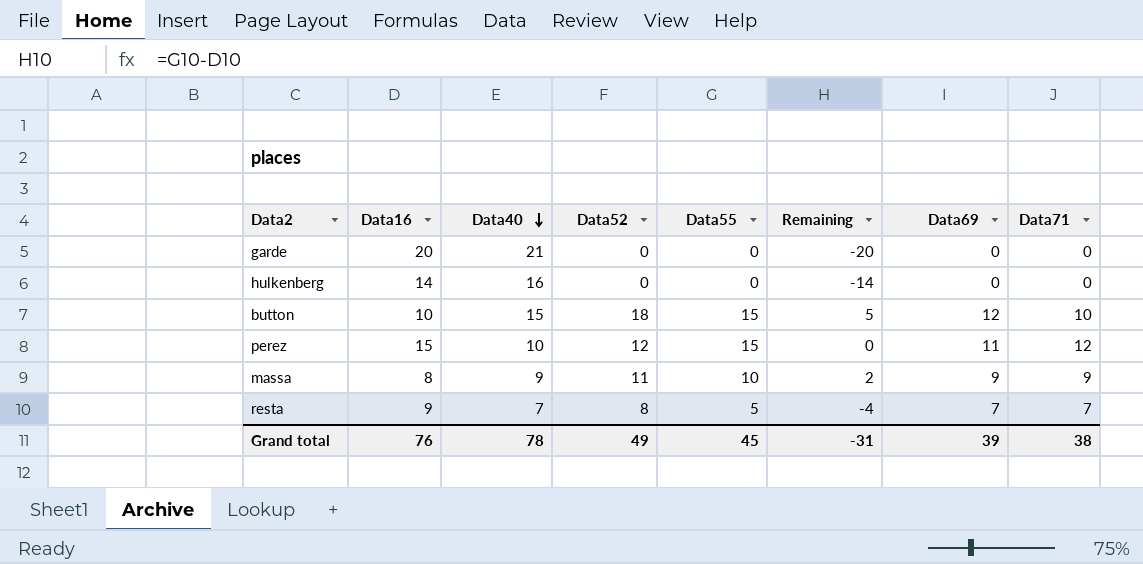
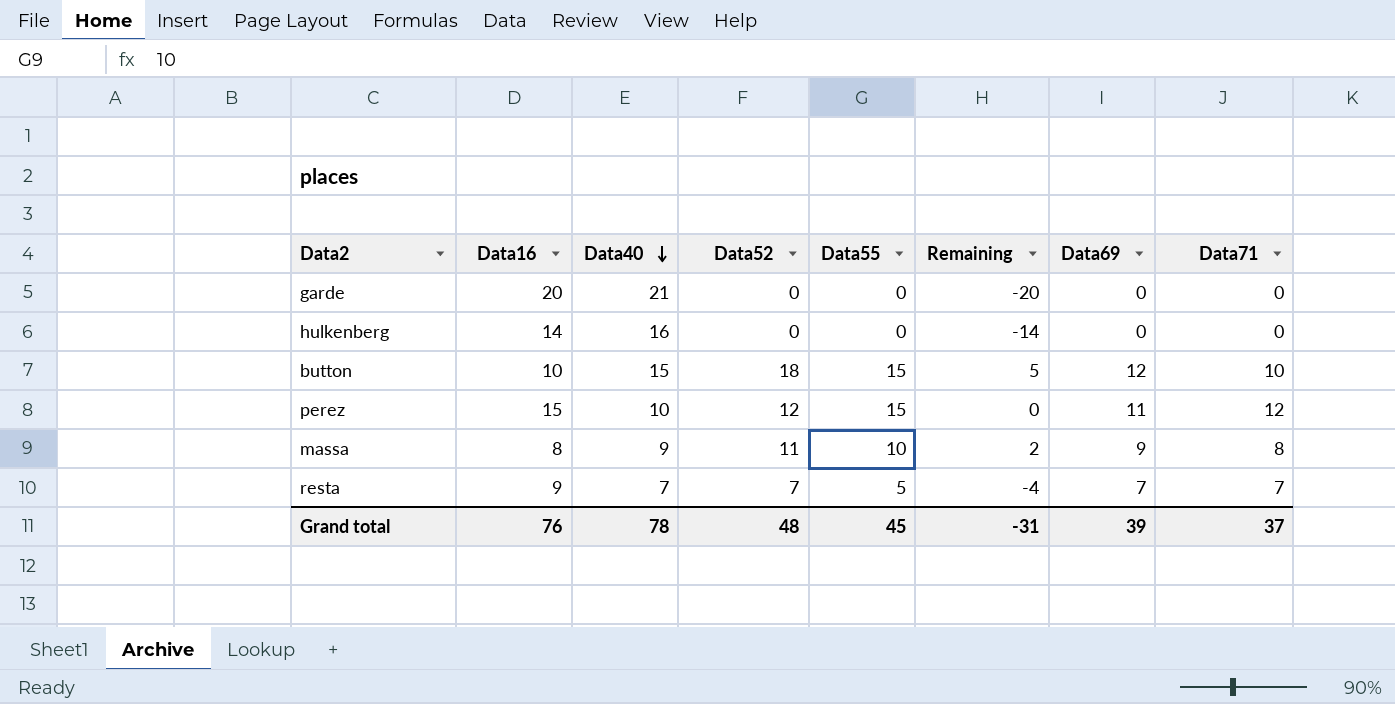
massa | Data71: 9 -> 8
resta | Data52: 8 -> 7
Grand total | Data52: 49 -> 48
Grand total | Data71: 38 -> 37

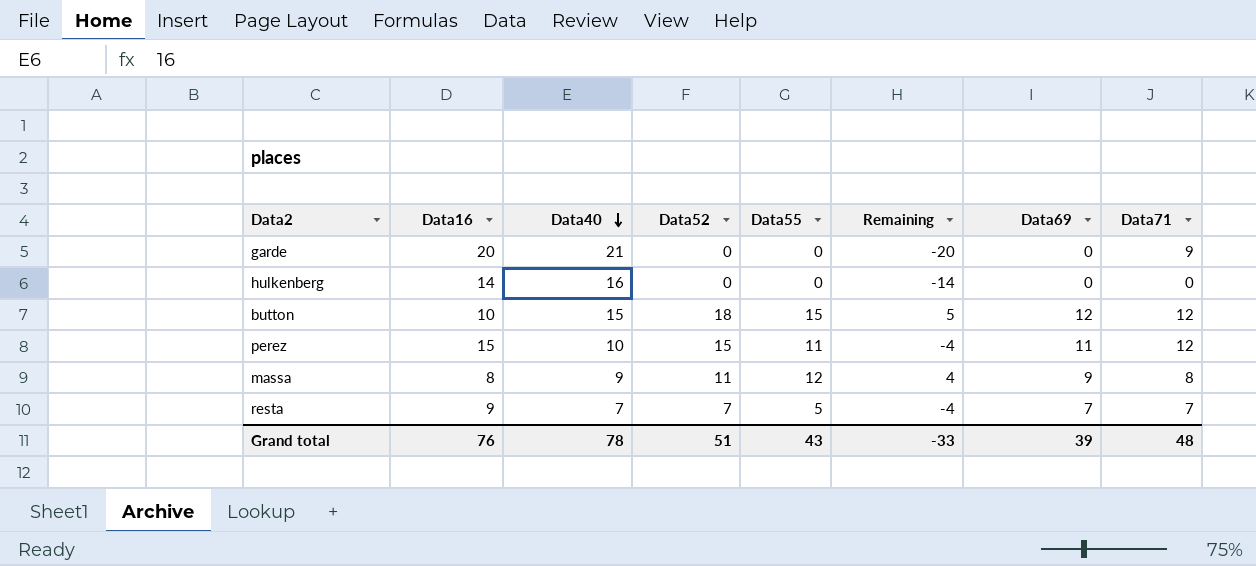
garde | Data71: 0 -> 9
button | Data71: 10 -> 12
perez | Data52: 12 -> 15
perez | Data55: 15 -> 11
perez | Remaining: 0 -> -4
massa | Data55: 10 -> 12
massa | Remaining: 2 -> 4
Grand total | Data52: 48 -> 51
Grand total | Data55: 45 -> 43
Grand total | Remaining: -31 -> -33
Grand total | Data71: 37 -> 48

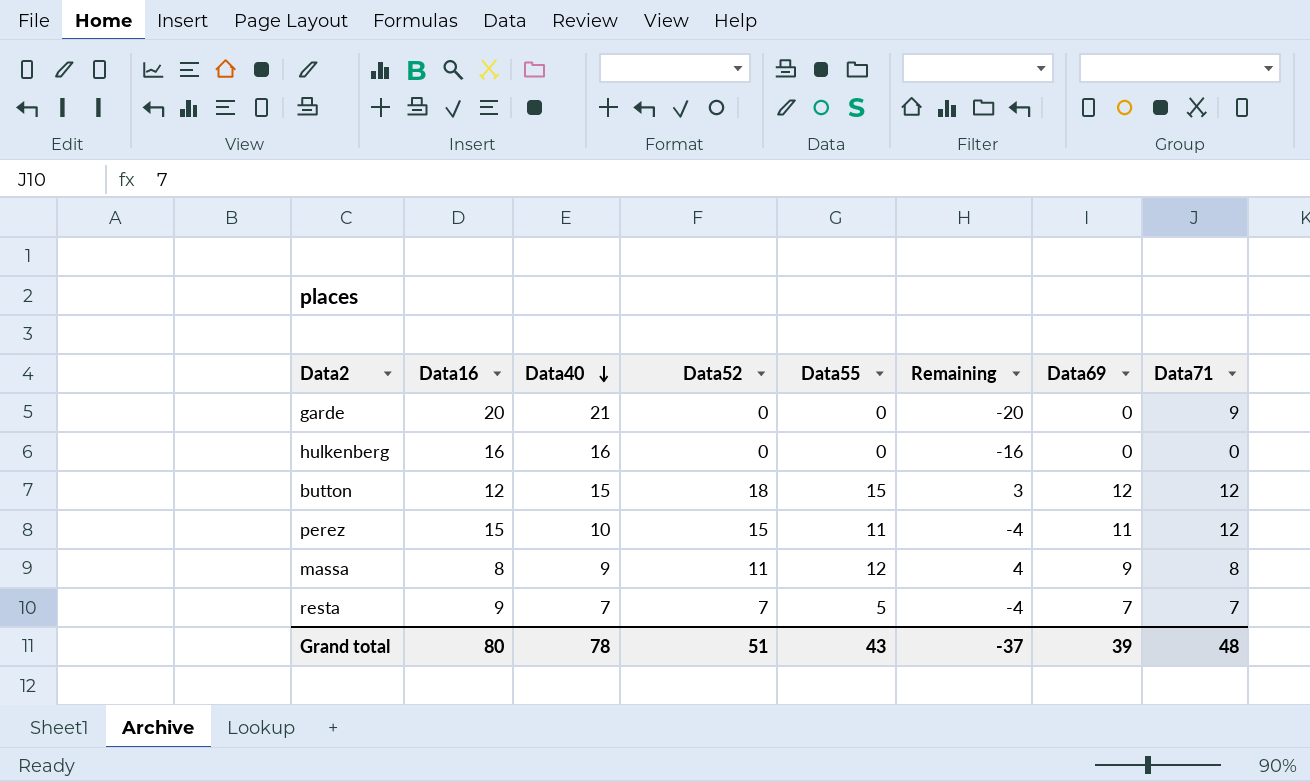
hulkenberg | Data16: 14 -> 16
hulkenberg | Remaining: -14 -> -16
button | Data16: 10 -> 12
button | Remaining: 5 -> 3
Grand total | Data16: 76 -> 80
Grand total | Remaining: -33 -> -37

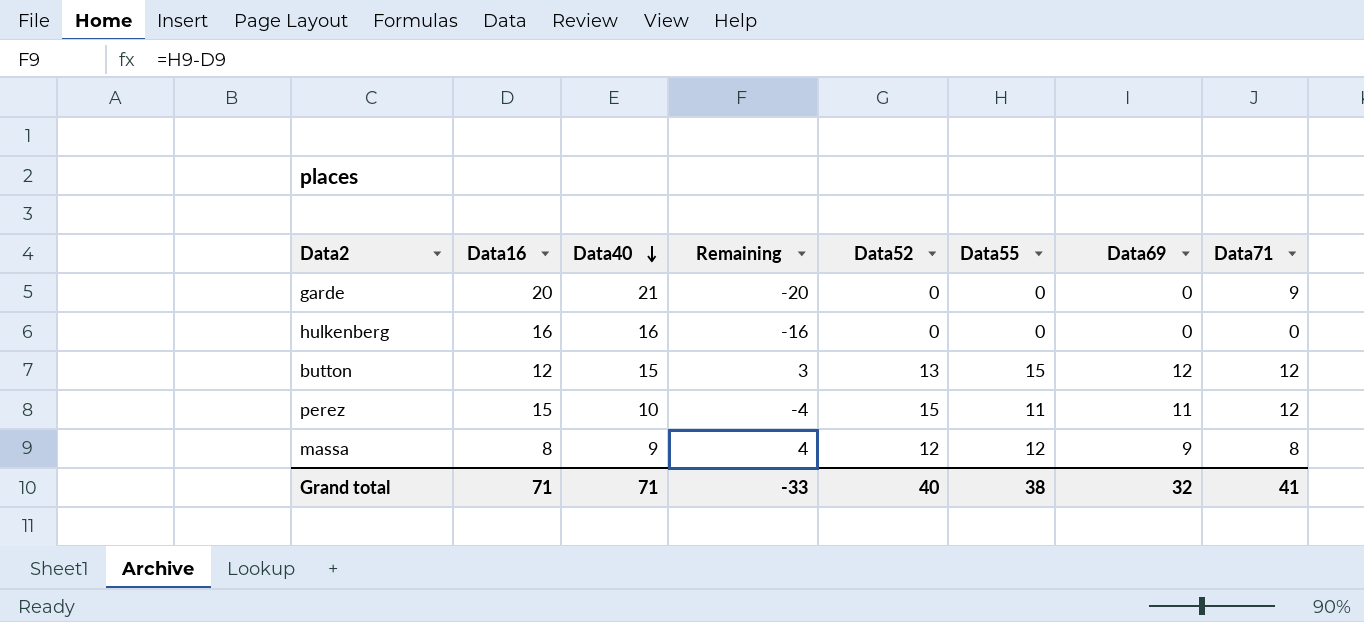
column Remaining | position: 6 -> 4
row resta: 9 | 7 | 7 | 5 | -4 | 7 | 7 -> none
button | Data52: 18 -> 13
massa | Data52: 11 -> 12
Grand total | Data16: 80 -> 71
Grand total | Data40: 78 -> 71
Grand total | Remaining: -37 -> -33
Grand total | Data52: 51 -> 40
Grand total | Data55: 43 -> 38
Grand total | Data69: 39 -> 32
Grand total | Data71: 48 -> 41

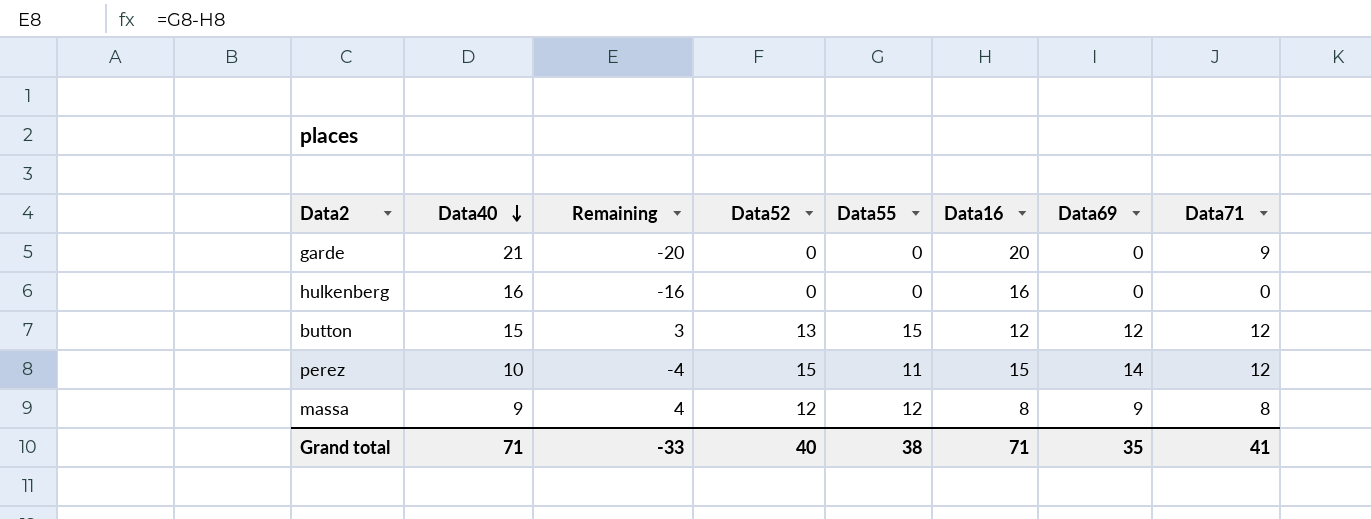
column Data16 | position: 2 -> 6
perez | Data69: 11 -> 14
Grand total | Data69: 32 -> 35

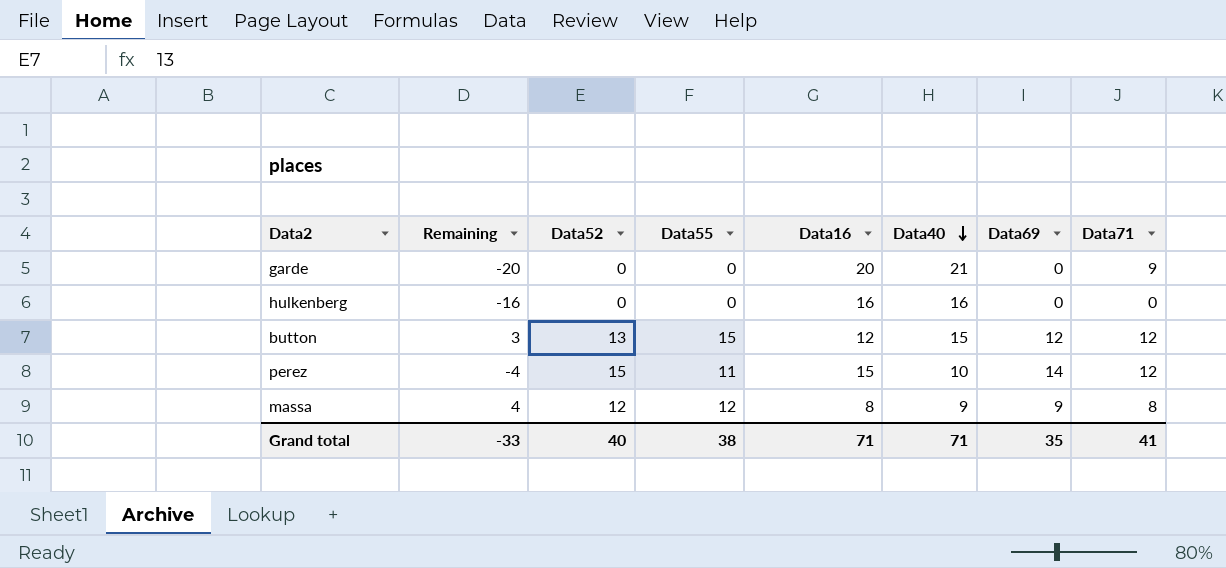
column Data40 | position: 2 -> 6

